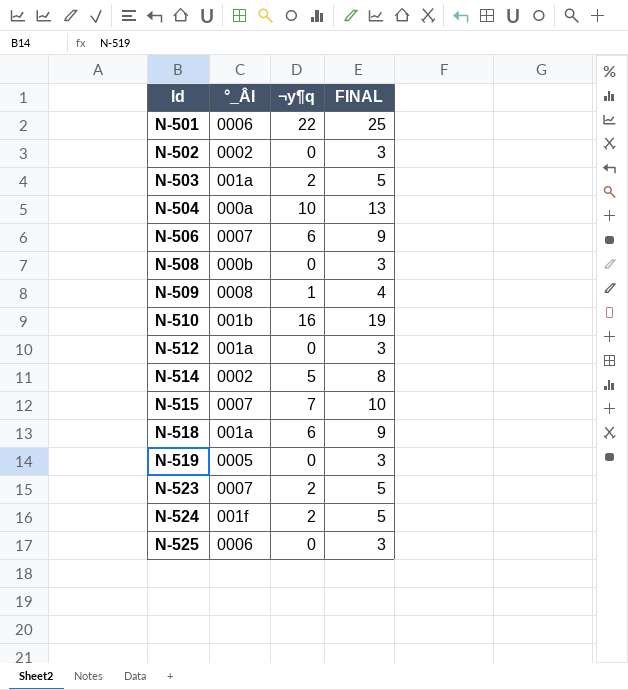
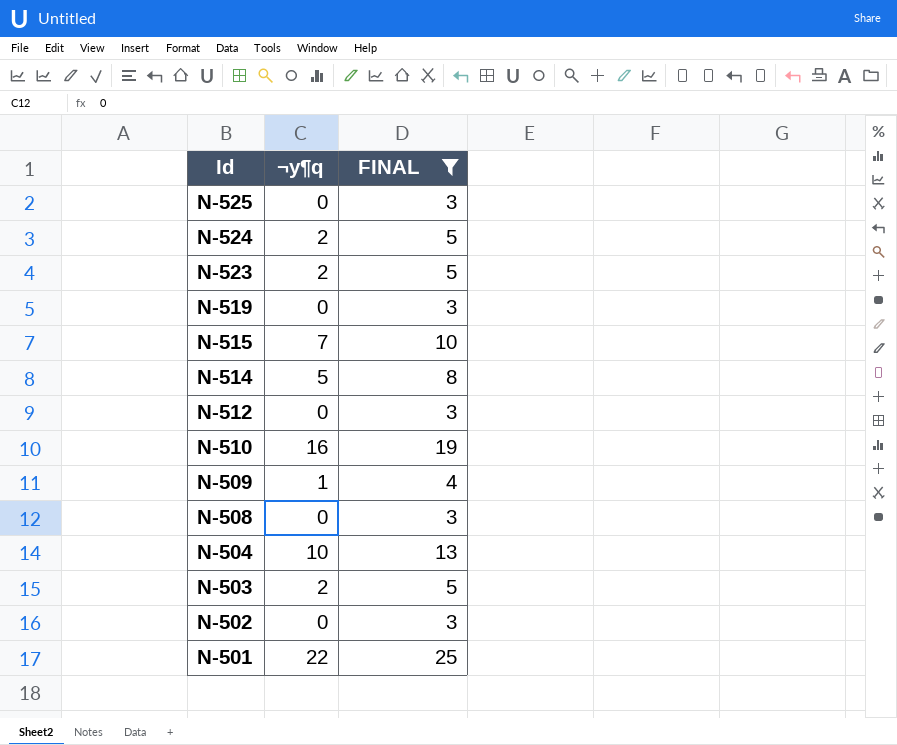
filter: none -> FINAL != 9
row order: Id ascending -> Id descending
column °_ÂI | position: 2 -> none

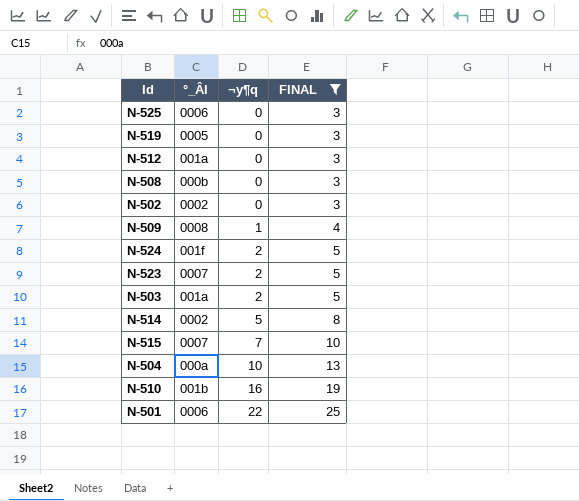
row order: Id descending -> ¬y¶q ascending
column °_ÂI | position: none -> 2

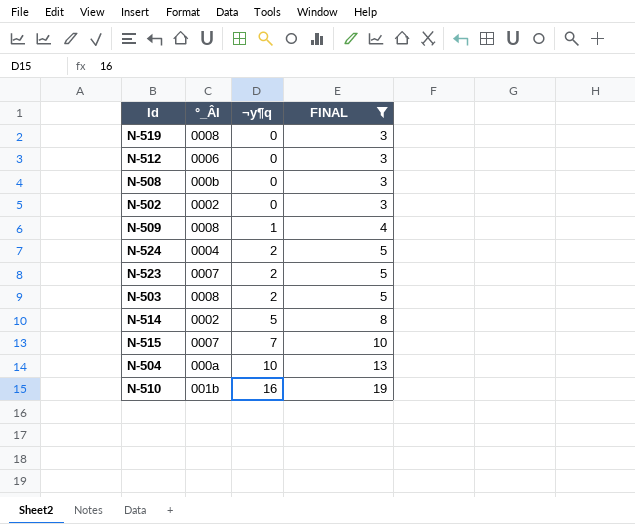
row N-525: 0006 | 0 | 3 -> none
row N-501: 0006 | 22 | 25 -> none
N-519 | °_ÂI: 0005 -> 0008
N-512 | °_ÂI: 001a -> 0006
N-524 | °_ÂI: 001f -> 0004
N-503 | °_ÂI: 001a -> 0008

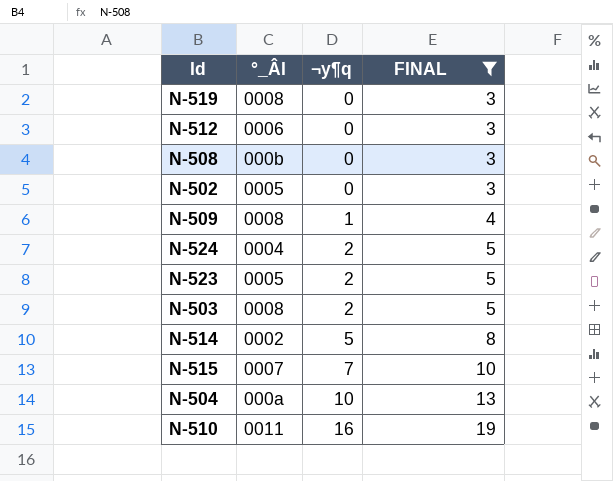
N-502 | °_ÂI: 0002 -> 0005
N-523 | °_ÂI: 0007 -> 0005
N-510 | °_ÂI: 001b -> 0011

